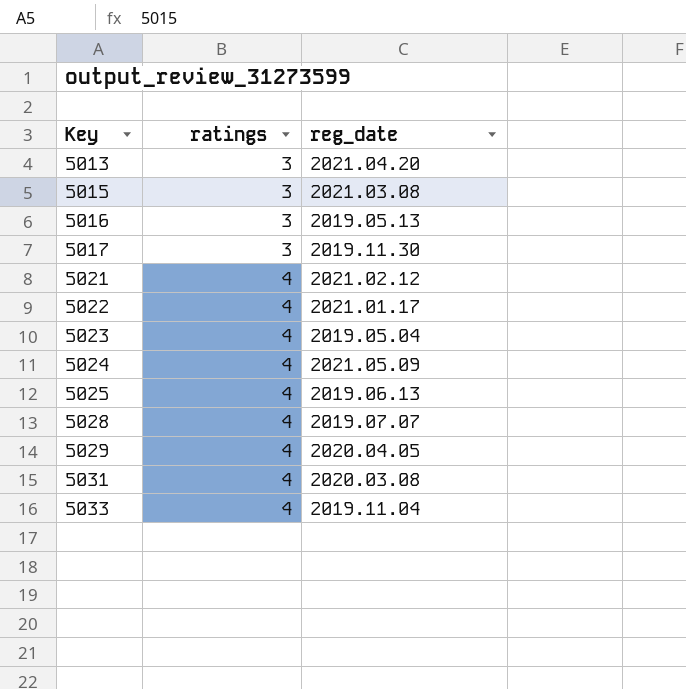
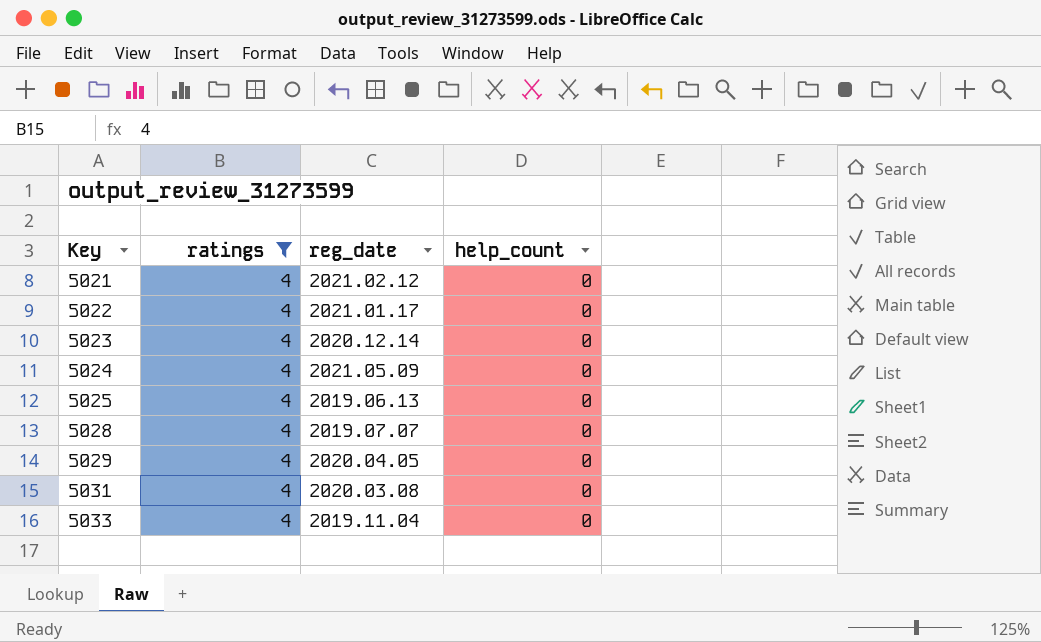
filter: none -> ratings = 4
column help_count | position: none -> 4
5023 | reg_date: 2019.05.04 -> 2020.12.14

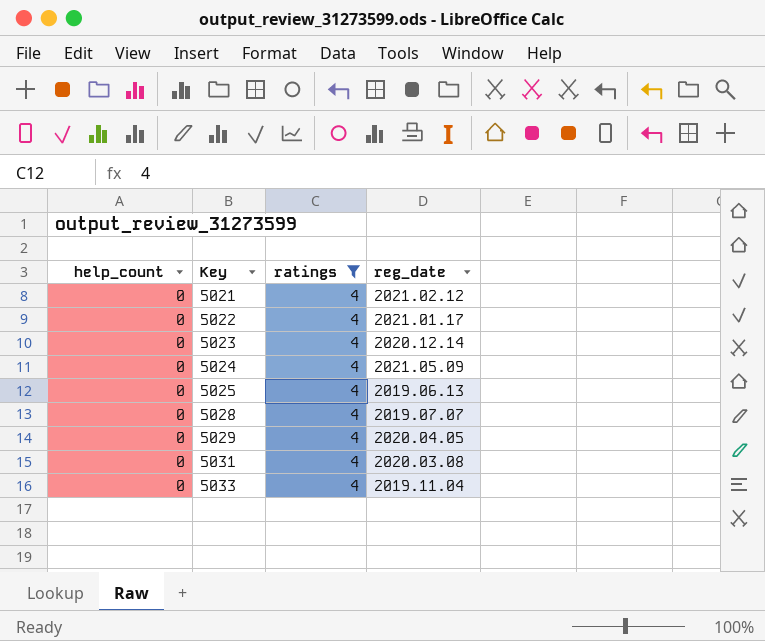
column help_count | position: 4 -> 1

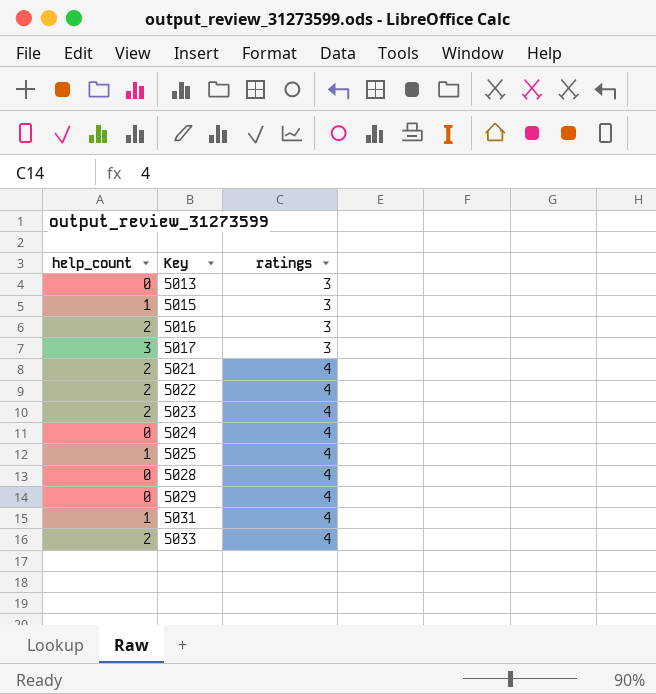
filter: ratings = 4 -> none
column reg_date | position: 4 -> none
5021 | help_count: 0 -> 2
5022 | help_count: 0 -> 2
5023 | help_count: 0 -> 2
5025 | help_count: 0 -> 1
5031 | help_count: 0 -> 1
5033 | help_count: 0 -> 2

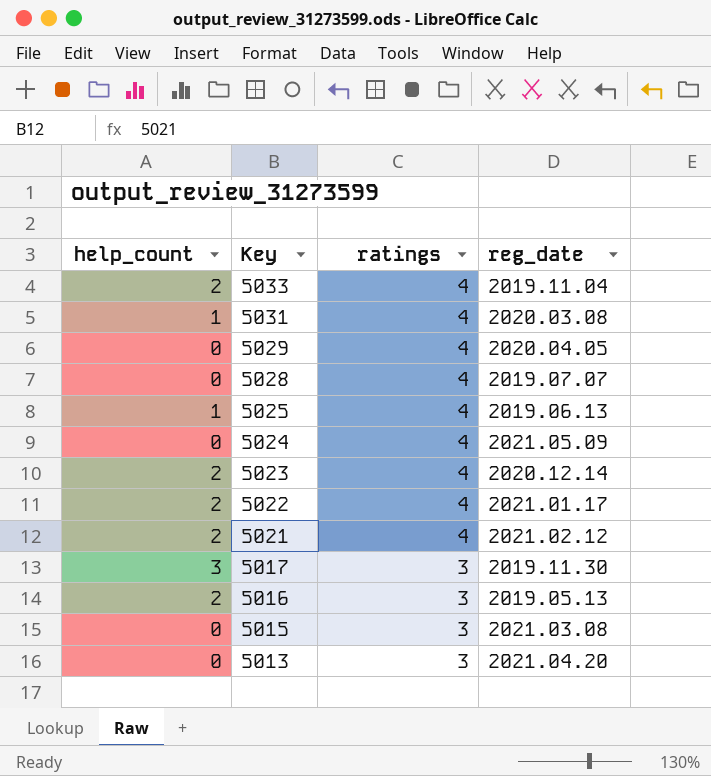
row order: Key ascending -> Key descending
column reg_date | position: none -> 4
5015 | help_count: 1 -> 0

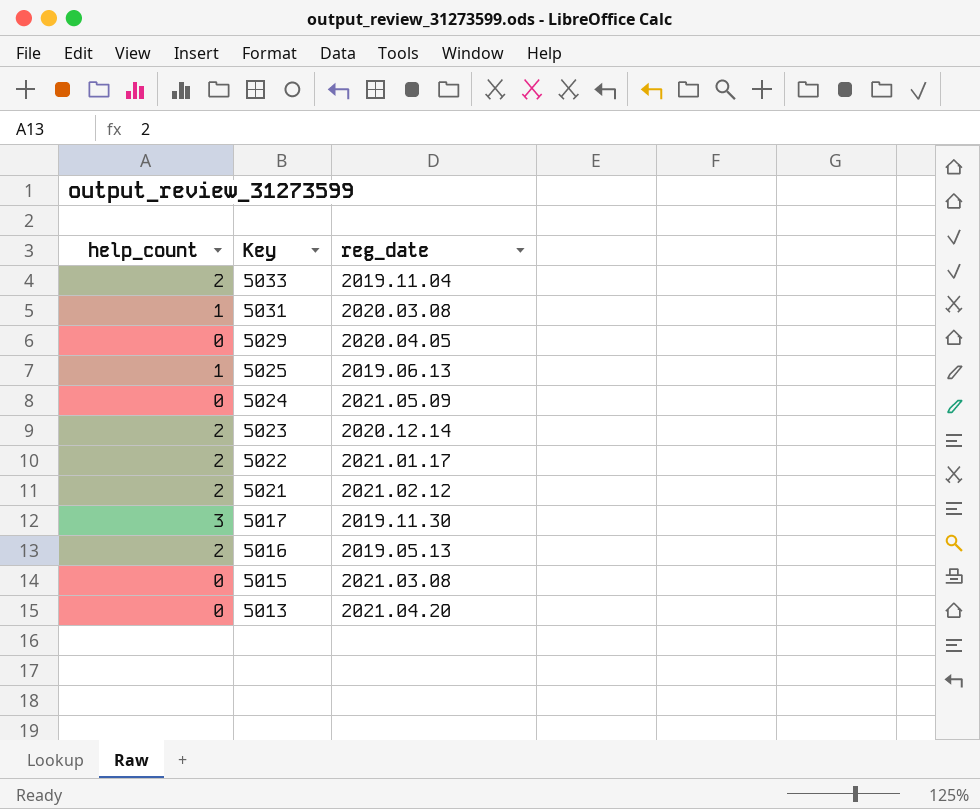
column ratings | position: 3 -> none
row 5028: 0 | 4 | 2019.07.07 -> none

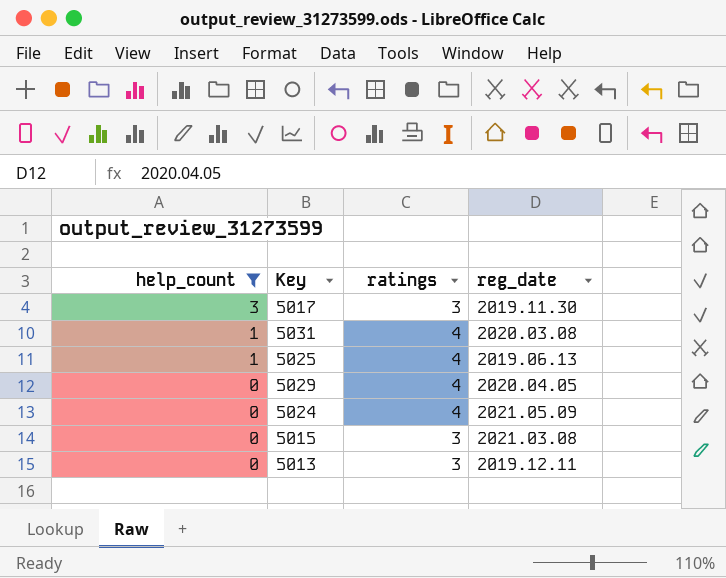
filter: none -> help_count != 2
row order: Key descending -> help_count descending
column ratings | position: none -> 3
5013 | reg_date: 2021.04.20 -> 2019.12.11

